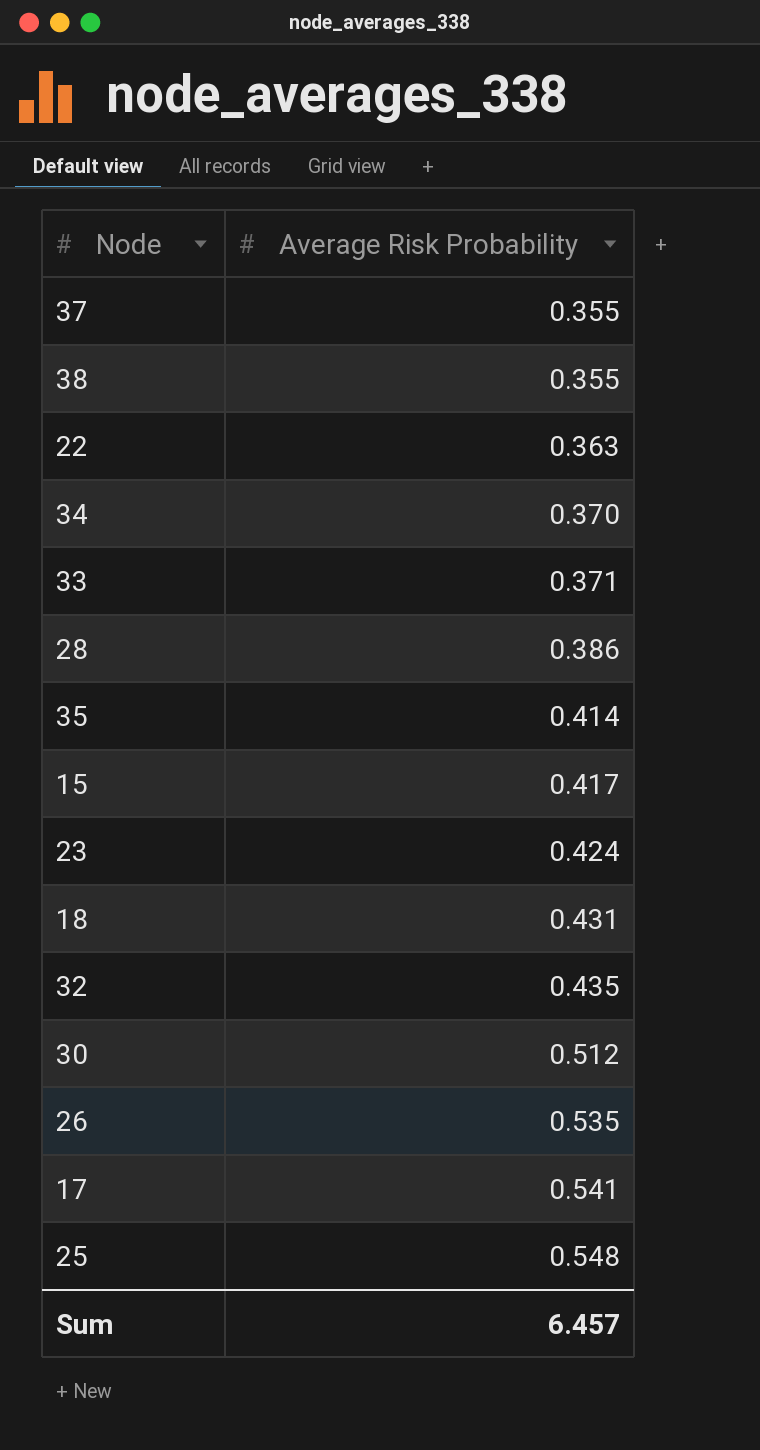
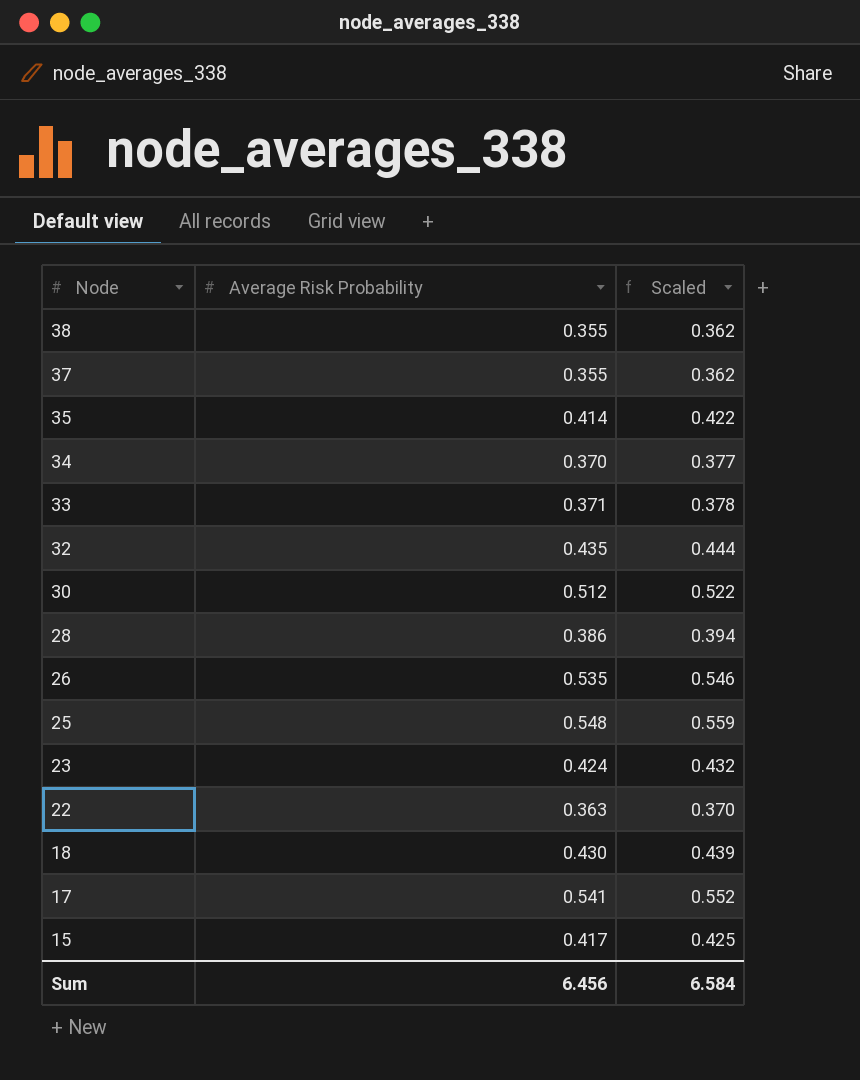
row order: Average Risk Probability ascending -> Node descending
column Scaled | formula: none -> [Average Risk Probability] * 1.02
18 | Average Risk Probability: 0.431 -> 0.430
Sum | Average Risk Probability: 6.457 -> 6.456

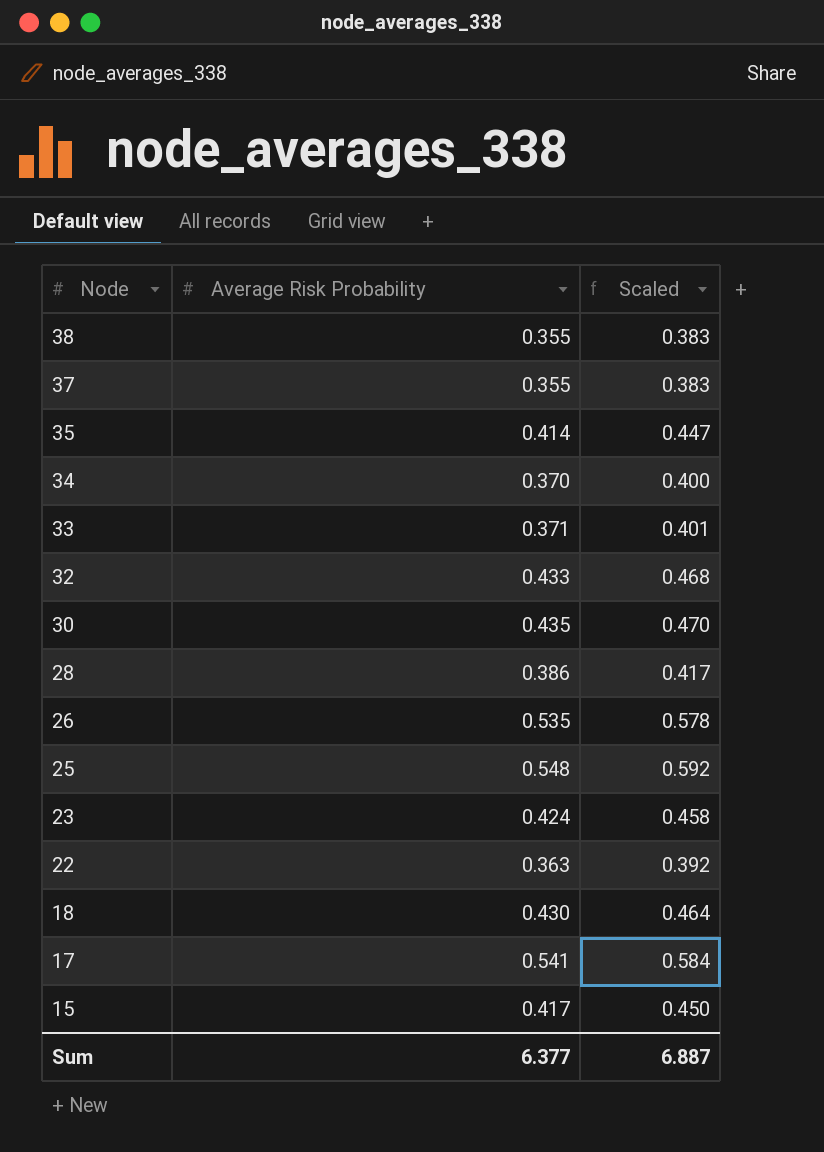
column Scaled | formula: [Average Risk Probability] * 1.02 -> [Average Risk Probability] * 1.08
32 | Average Risk Probability: 0.435 -> 0.433
30 | Average Risk Probability: 0.512 -> 0.435
Sum | Average Risk Probability: 6.456 -> 6.377
Sum | Scaled: 6.584 -> 6.887

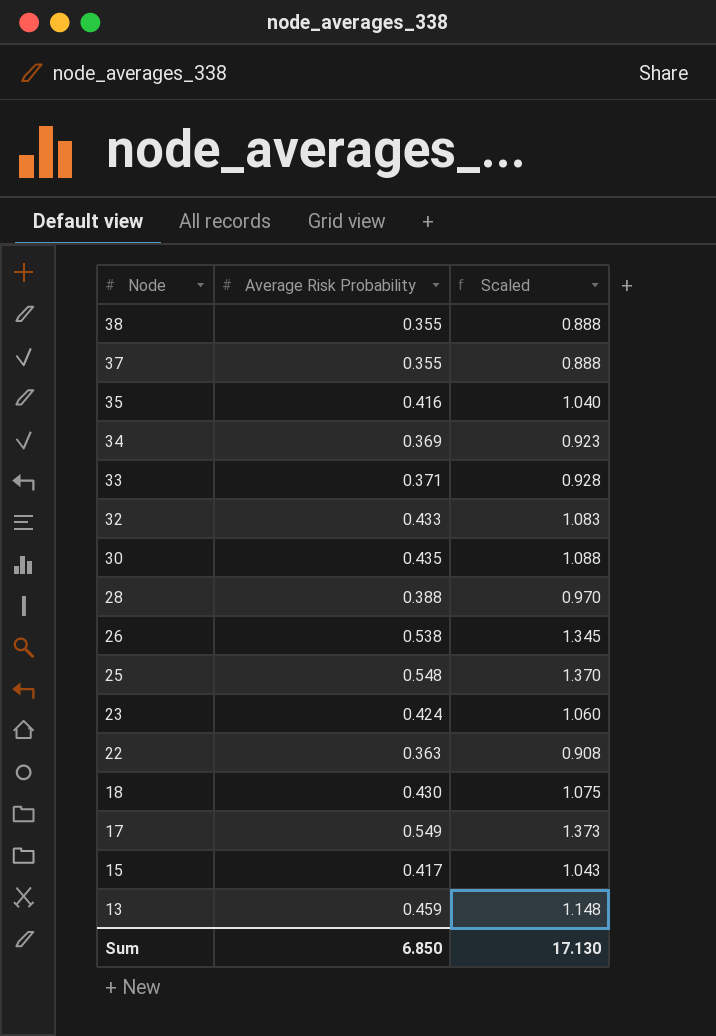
column Scaled | formula: [Average Risk Probability] * 1.08 -> [Average Risk Probability] * 2.5
35 | Average Risk Probability: 0.414 -> 0.416
34 | Average Risk Probability: 0.370 -> 0.369
28 | Average Risk Probability: 0.386 -> 0.388
26 | Average Risk Probability: 0.535 -> 0.538
17 | Average Risk Probability: 0.541 -> 0.549
row 13: none -> 0.459 | 1.148
Sum | Average Risk Probability: 6.377 -> 6.850
Sum | Scaled: 6.887 -> 17.130

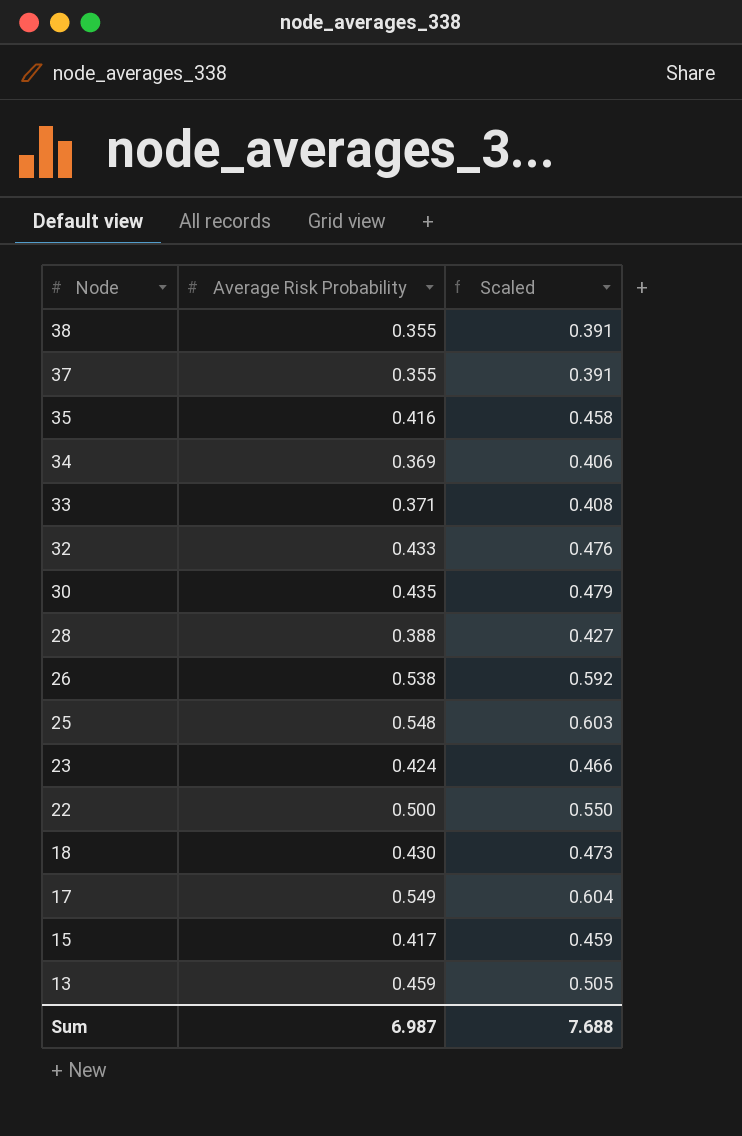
column Scaled | formula: [Average Risk Probability] * 2.5 -> [Average Risk Probability] * 1.1
22 | Average Risk Probability: 0.363 -> 0.500
Sum | Average Risk Probability: 6.850 -> 6.987
Sum | Scaled: 17.130 -> 7.688

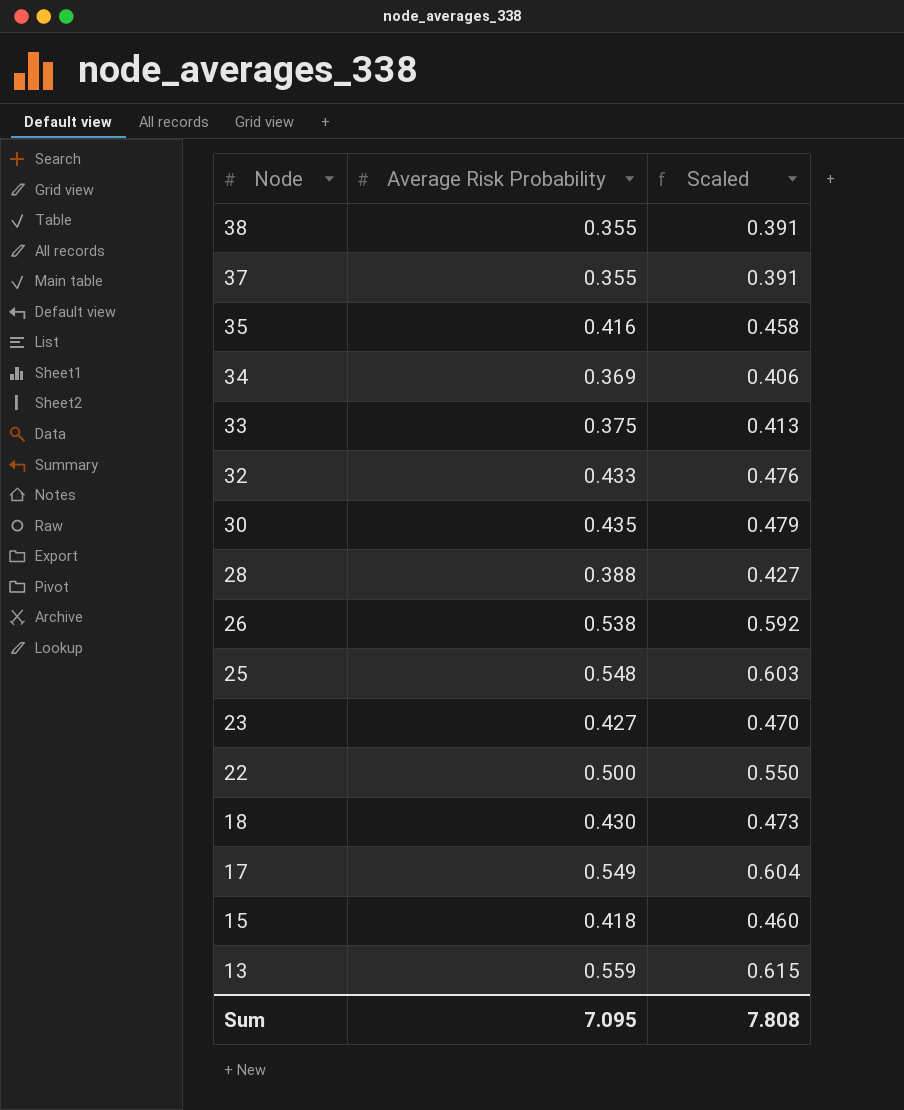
33 | Average Risk Probability: 0.371 -> 0.375
33 | Scaled: 0.408 -> 0.413
23 | Average Risk Probability: 0.424 -> 0.427
23 | Scaled: 0.466 -> 0.470
15 | Average Risk Probability: 0.417 -> 0.418
15 | Scaled: 0.459 -> 0.460
13 | Average Risk Probability: 0.459 -> 0.559
13 | Scaled: 0.505 -> 0.615
Sum | Average Risk Probability: 6.987 -> 7.095
Sum | Scaled: 7.688 -> 7.808

